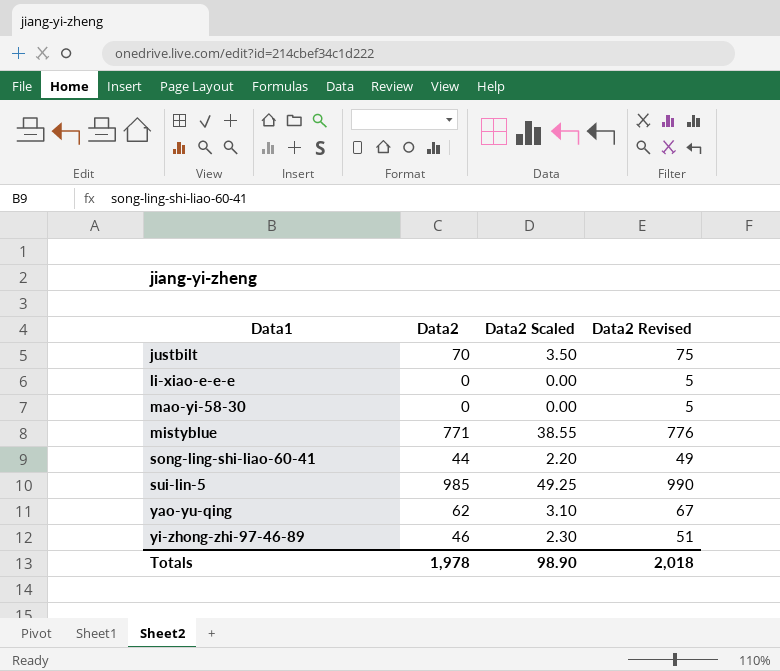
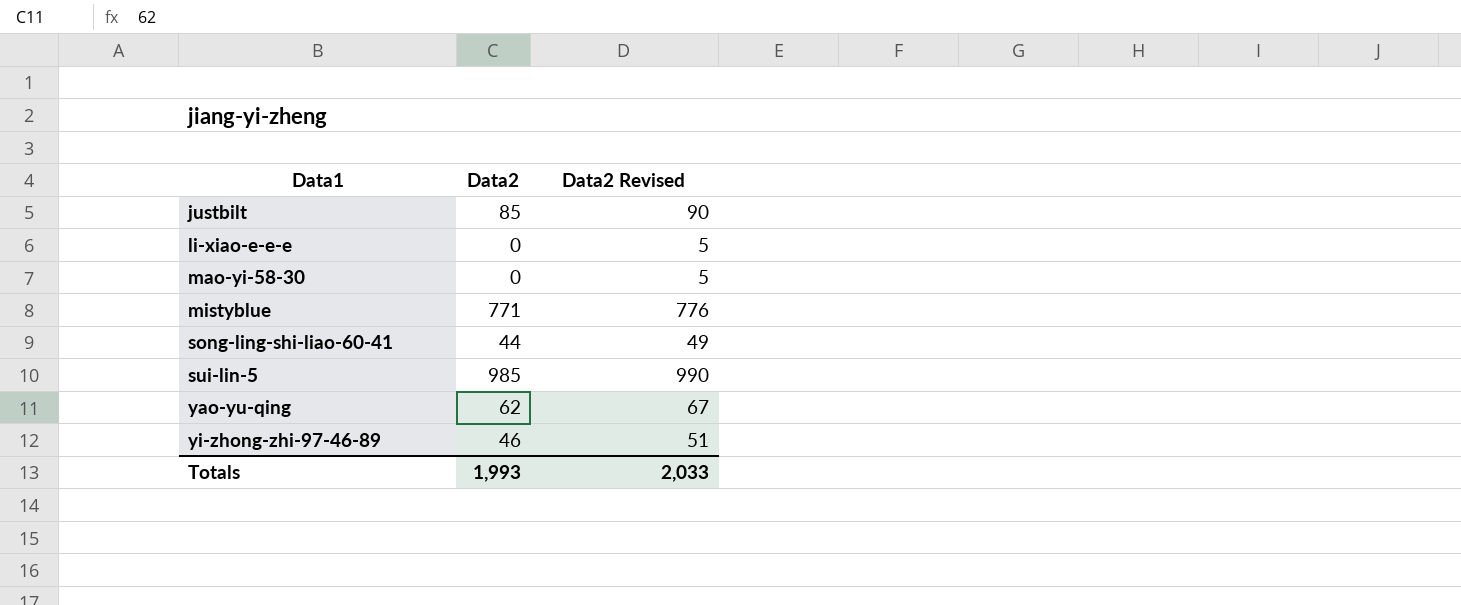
column Data2 Scaled | formula: [Data2] * 0.05 -> none
justbilt | Data2: 70 -> 85
justbilt | Data2 Revised: 75 -> 90
Totals | Data2: 1,978 -> 1,993
Totals | Data2 Revised: 2,018 -> 2,033

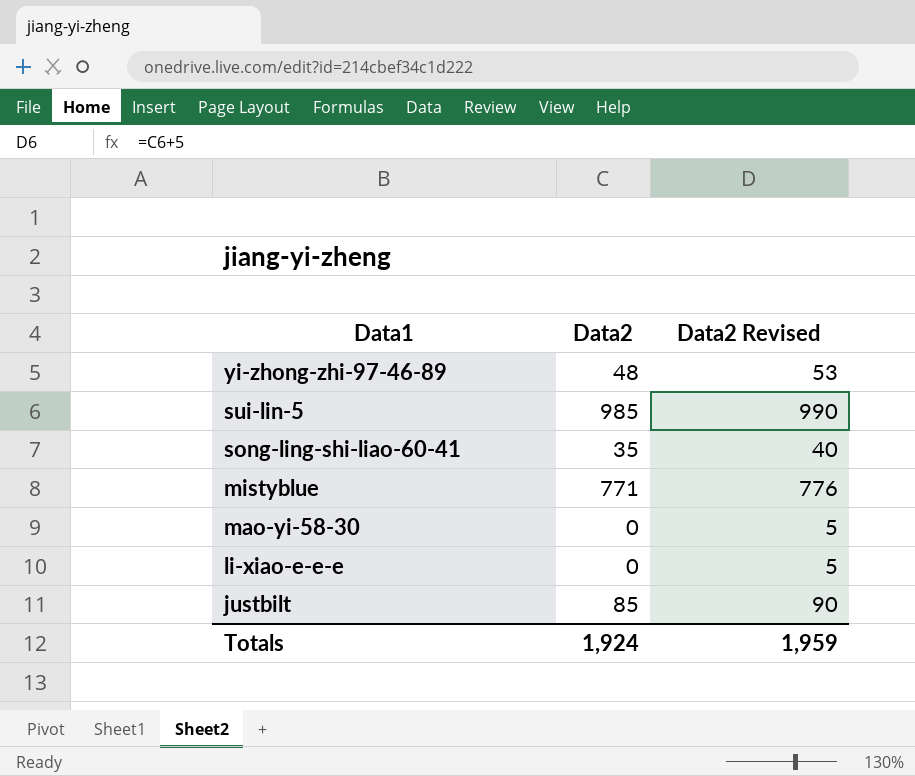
row order: Data1 ascending -> Data1 descending
row yao-yu-qing: 62 | 67 -> none
yi-zhong-zhi-97-46-89 | Data2: 46 -> 48
yi-zhong-zhi-97-46-89 | Data2 Revised: 51 -> 53
song-ling-shi-liao-60-41 | Data2: 44 -> 35
song-ling-shi-liao-60-41 | Data2 Revised: 49 -> 40
Totals | Data2: 1,993 -> 1,924
Totals | Data2 Revised: 2,033 -> 1,959

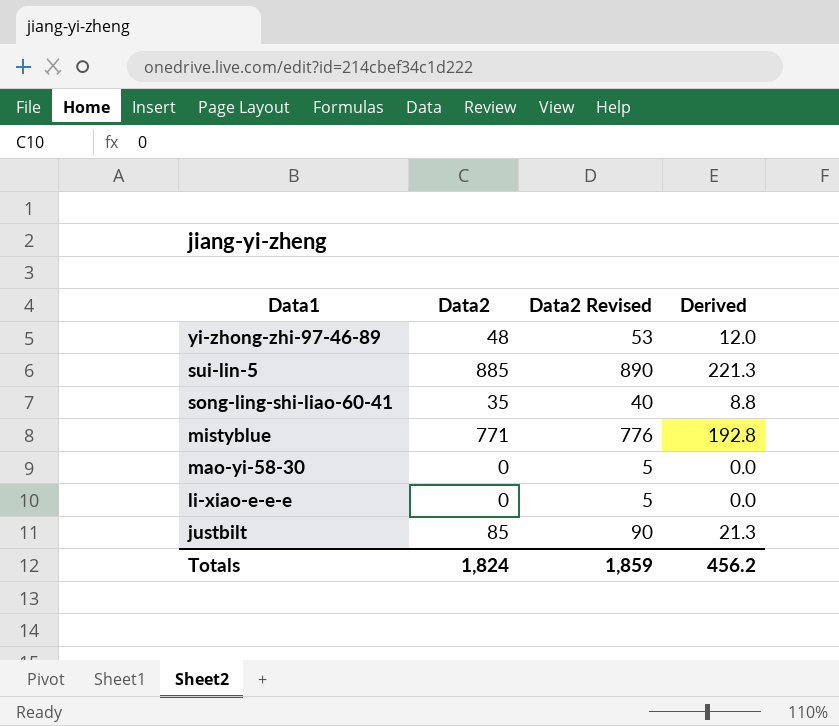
column Derived | formula: none -> [Data2] * 0.25
sui-lin-5 | Data2: 985 -> 885
sui-lin-5 | Data2 Revised: 990 -> 890
Totals | Data2: 1,924 -> 1,824
Totals | Data2 Revised: 1,959 -> 1,859

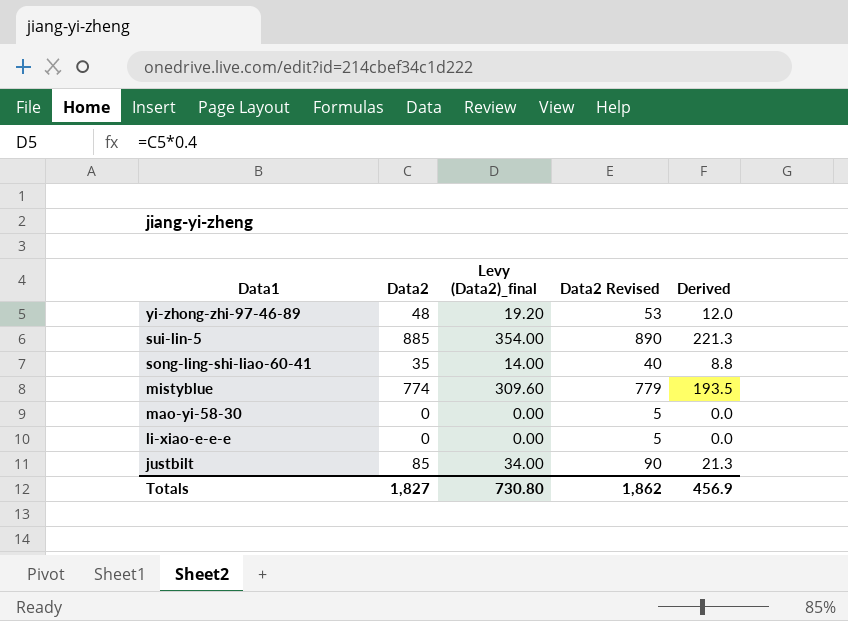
column Levy (Data2)_final | formula: none -> [Data2] * 0.4
mistyblue | Data2: 771 -> 774
mistyblue | Data2 Revised: 776 -> 779
mistyblue | Derived: 192.8 -> 193.5
Totals | Data2: 1,824 -> 1,827
Totals | Data2 Revised: 1,859 -> 1,862
Totals | Derived: 456.2 -> 456.9

